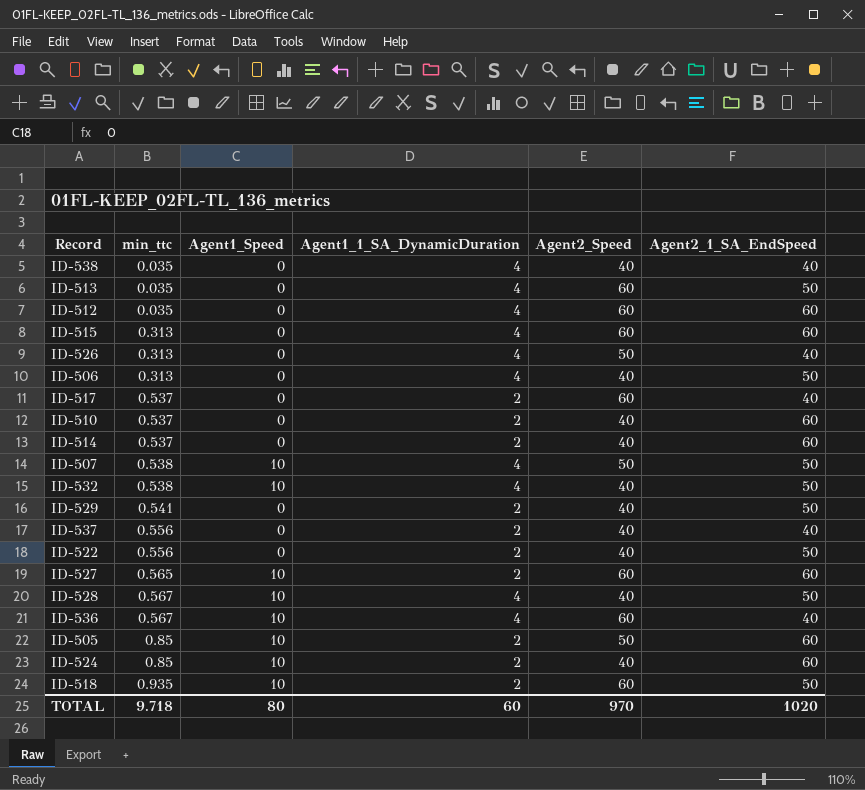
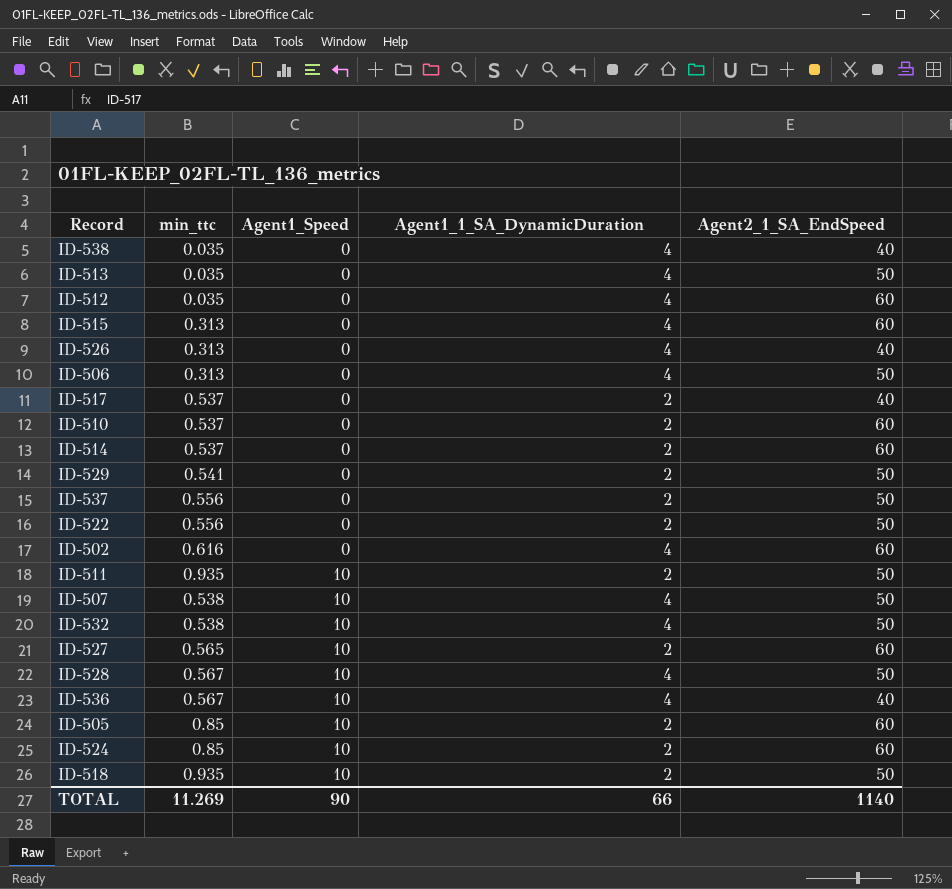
row order: min_ttc ascending -> Agent1_Speed ascending
column Agent2_Speed | position: 5 -> none
ID-537 | Agent2_1_SA_EndSpeed: 40 -> 50
row ID-502: none -> 0.616 | 0 | 4 | 60
row ID-511: none -> 0.935 | 10 | 2 | 50
TOTAL | min_ttc: 9.718 -> 11.269
TOTAL | Agent1_Speed: 80 -> 90
TOTAL | Agent1_1_SA_DynamicDuration: 60 -> 66
TOTAL | Agent2_1_SA_EndSpeed: 1020 -> 1140

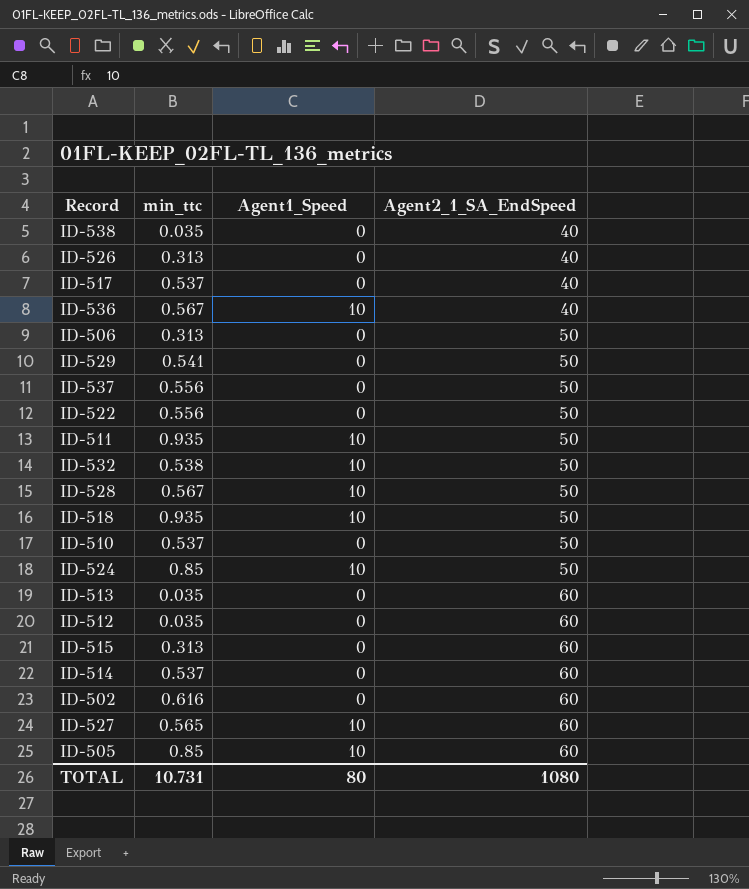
row order: Agent1_Speed ascending -> Agent2_1_SA_EndSpeed ascending
column Agent1_1_SA_DynamicDuration | position: 4 -> none
row ID-507: 0.538 | 10 | 4 | 50 -> none
ID-510 | Agent2_1_SA_EndSpeed: 60 -> 50
ID-524 | Agent2_1_SA_EndSpeed: 60 -> 50
ID-513 | Agent2_1_SA_EndSpeed: 50 -> 60
TOTAL | min_ttc: 11.269 -> 10.731
TOTAL | Agent1_Speed: 90 -> 80
TOTAL | Agent2_1_SA_EndSpeed: 1140 -> 1080

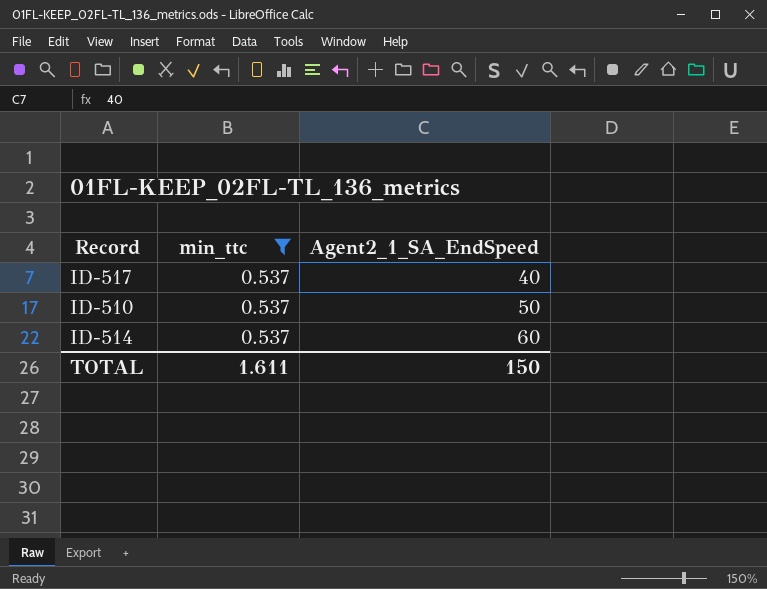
filter: none -> min_ttc = 0.537
column Agent1_Speed | position: 3 -> none
TOTAL | min_ttc: 10.731 -> 1.611
TOTAL | Agent2_1_SA_EndSpeed: 1080 -> 150

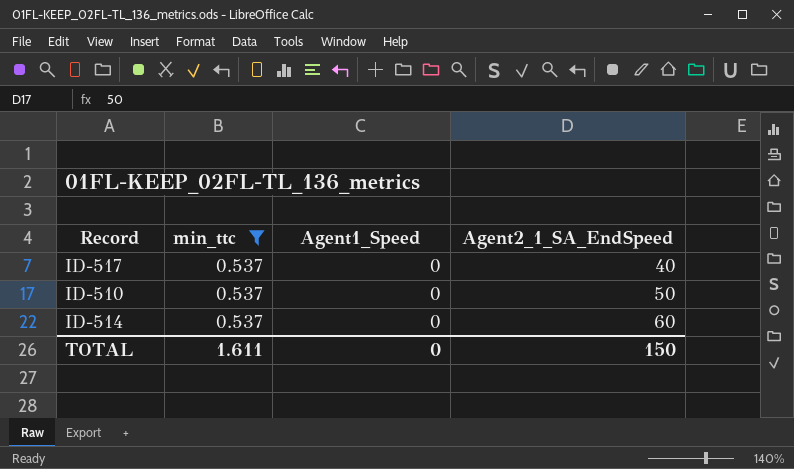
column Agent1_Speed | position: none -> 3

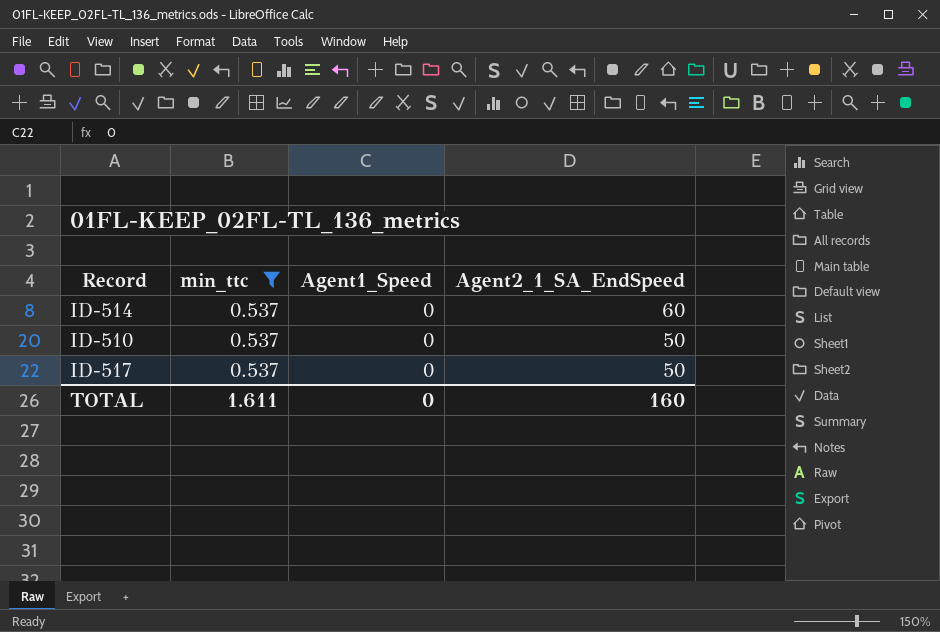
row order: Agent2_1_SA_EndSpeed ascending -> Agent2_1_SA_EndSpeed descending
ID-517 | Agent2_1_SA_EndSpeed: 40 -> 50
TOTAL | Agent2_1_SA_EndSpeed: 150 -> 160

